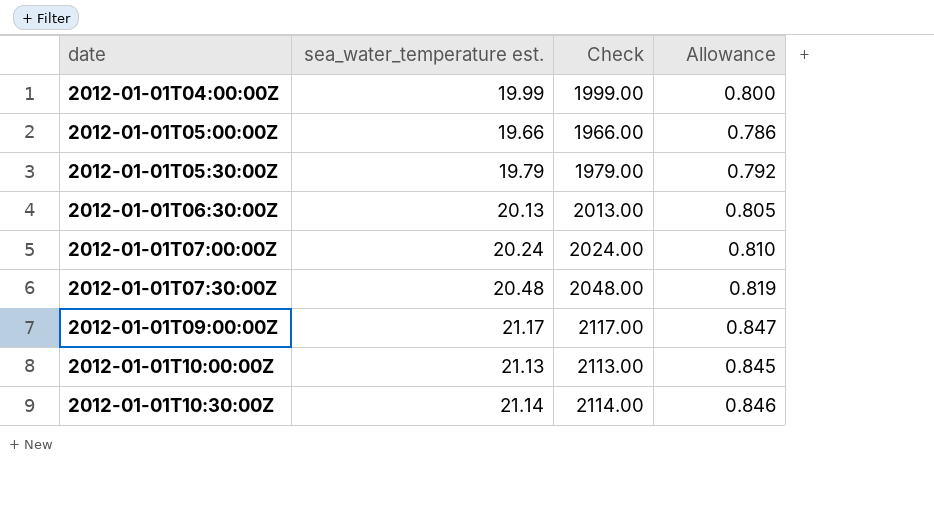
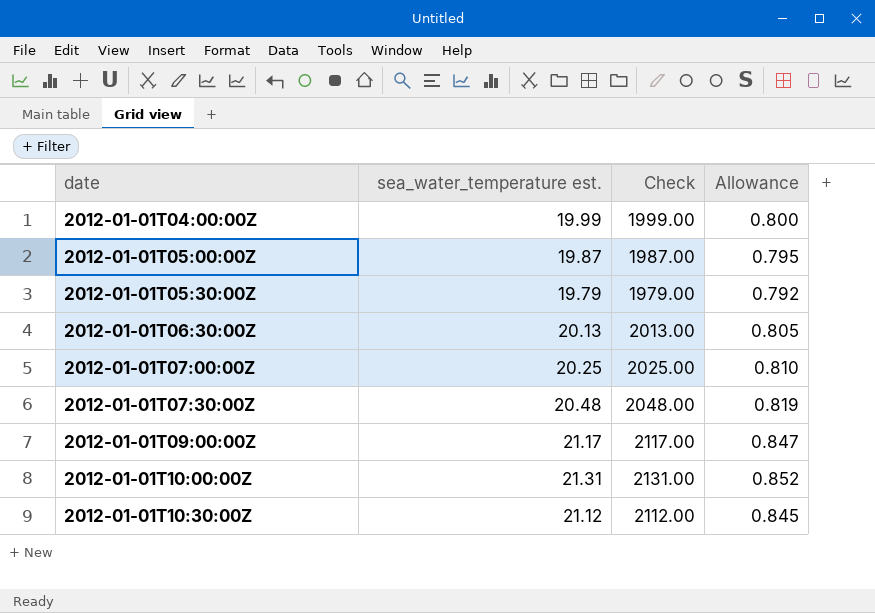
2012-01-01T05:00:00Z | sea_water_temperature est.: 19.66 -> 19.87
2012-01-01T05:00:00Z | Check: 1966.00 -> 1987.00
2012-01-01T05:00:00Z | Allowance: 0.786 -> 0.795
2012-01-01T07:00:00Z | sea_water_temperature est.: 20.24 -> 20.25
2012-01-01T07:00:00Z | Check: 2024.00 -> 2025.00
2012-01-01T10:00:00Z | sea_water_temperature est.: 21.13 -> 21.31
2012-01-01T10:00:00Z | Check: 2113.00 -> 2131.00
2012-01-01T10:00:00Z | Allowance: 0.845 -> 0.852
2012-01-01T10:30:00Z | sea_water_temperature est.: 21.14 -> 21.12
2012-01-01T10:30:00Z | Check: 2114.00 -> 2112.00
2012-01-01T10:30:00Z | Allowance: 0.846 -> 0.845

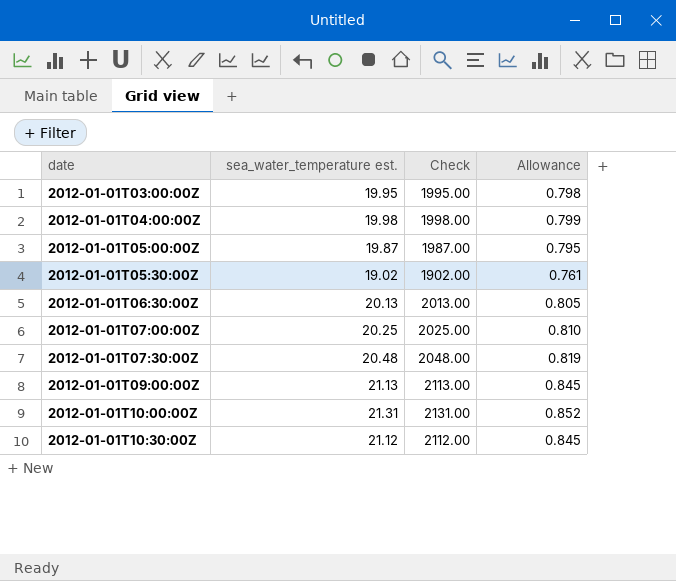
row 2012-01-01T03:00:00Z: none -> 19.95 | 1995.00 | 0.798
2012-01-01T04:00:00Z | sea_water_temperature est.: 19.99 -> 19.98
2012-01-01T04:00:00Z | Check: 1999.00 -> 1998.00
2012-01-01T04:00:00Z | Allowance: 0.800 -> 0.799
2012-01-01T05:30:00Z | sea_water_temperature est.: 19.79 -> 19.02
2012-01-01T05:30:00Z | Check: 1979.00 -> 1902.00
2012-01-01T05:30:00Z | Allowance: 0.792 -> 0.761
2012-01-01T09:00:00Z | sea_water_temperature est.: 21.17 -> 21.13
2012-01-01T09:00:00Z | Check: 2117.00 -> 2113.00
2012-01-01T09:00:00Z | Allowance: 0.847 -> 0.845

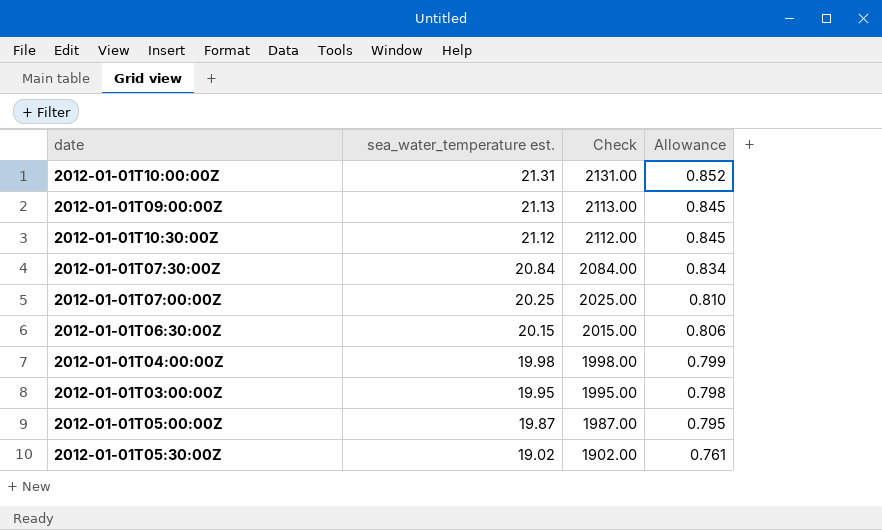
row order: date ascending -> sea_water_temperature est. descending
2012-01-01T07:30:00Z | sea_water_temperature est.: 20.48 -> 20.84
2012-01-01T07:30:00Z | Check: 2048.00 -> 2084.00
2012-01-01T07:30:00Z | Allowance: 0.819 -> 0.834
2012-01-01T06:30:00Z | sea_water_temperature est.: 20.13 -> 20.15
2012-01-01T06:30:00Z | Check: 2013.00 -> 2015.00
2012-01-01T06:30:00Z | Allowance: 0.805 -> 0.806

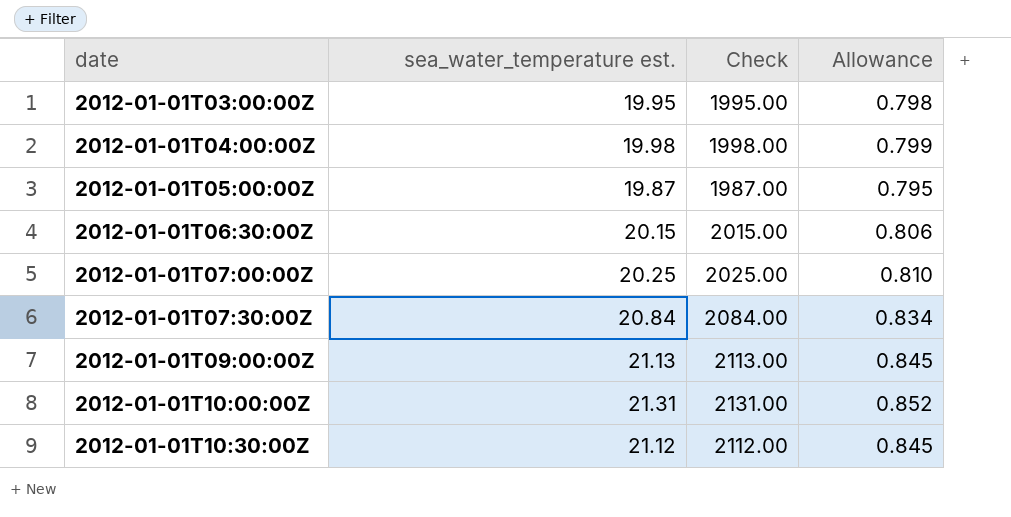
row order: sea_water_temperature est. descending -> date ascending
row 2012-01-01T05:30:00Z: 19.02 | 1902.00 | 0.761 -> none

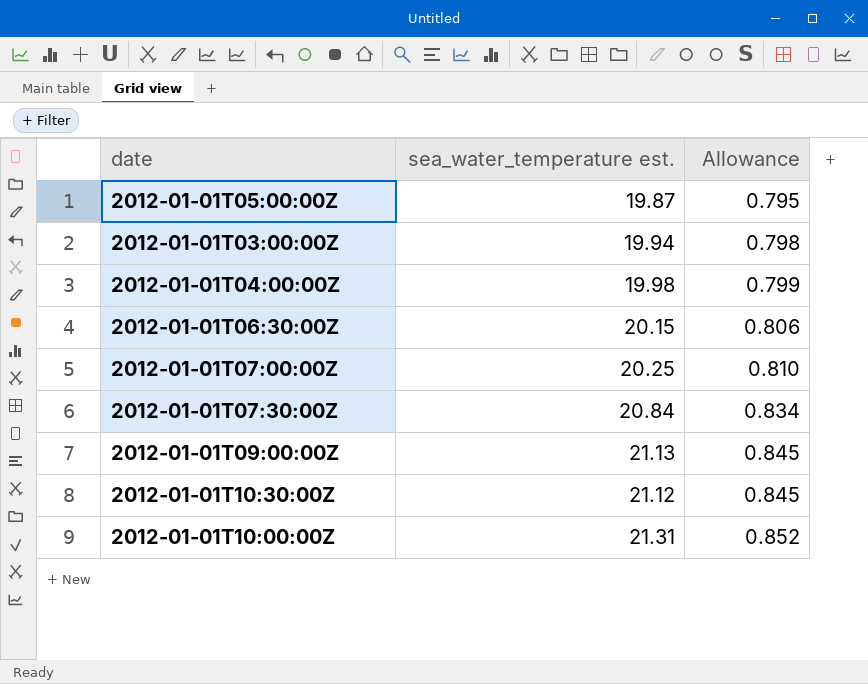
row order: date ascending -> Allowance ascending
column Check | formula: [sea_water_temperature est.] * 100 -> none
2012-01-01T03:00:00Z | sea_water_temperature est.: 19.95 -> 19.94

